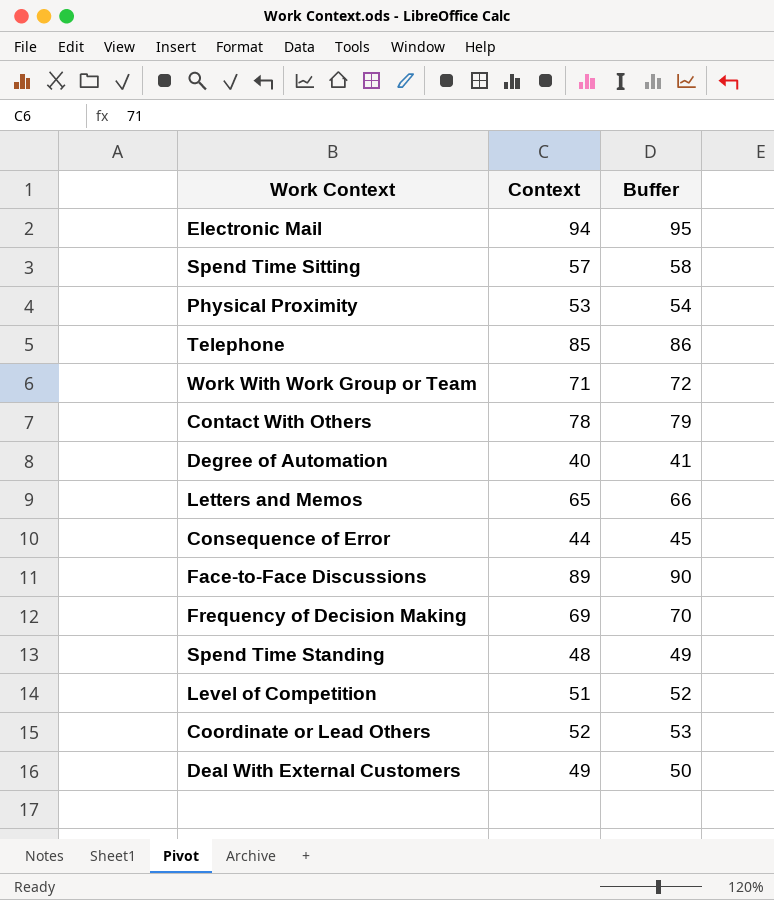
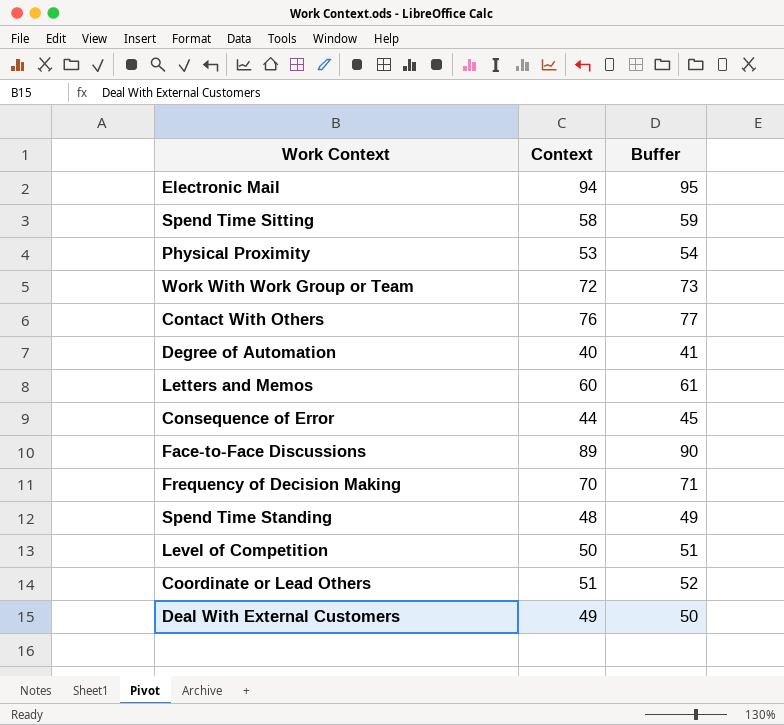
row Telephone: 85 | 86 -> none
Spend Time Sitting | Context: 57 -> 58
Spend Time Sitting | Buffer: 58 -> 59
Work With Work Group or Team | Context: 71 -> 72
Work With Work Group or Team | Buffer: 72 -> 73
Contact With Others | Context: 78 -> 76
Contact With Others | Buffer: 79 -> 77
Letters and Memos | Context: 65 -> 60
Letters and Memos | Buffer: 66 -> 61
Frequency of Decision Making | Context: 69 -> 70
Frequency of Decision Making | Buffer: 70 -> 71
Level of Competition | Context: 51 -> 50
Level of Competition | Buffer: 52 -> 51
Coordinate or Lead Others | Context: 52 -> 51
Coordinate or Lead Others | Buffer: 53 -> 52

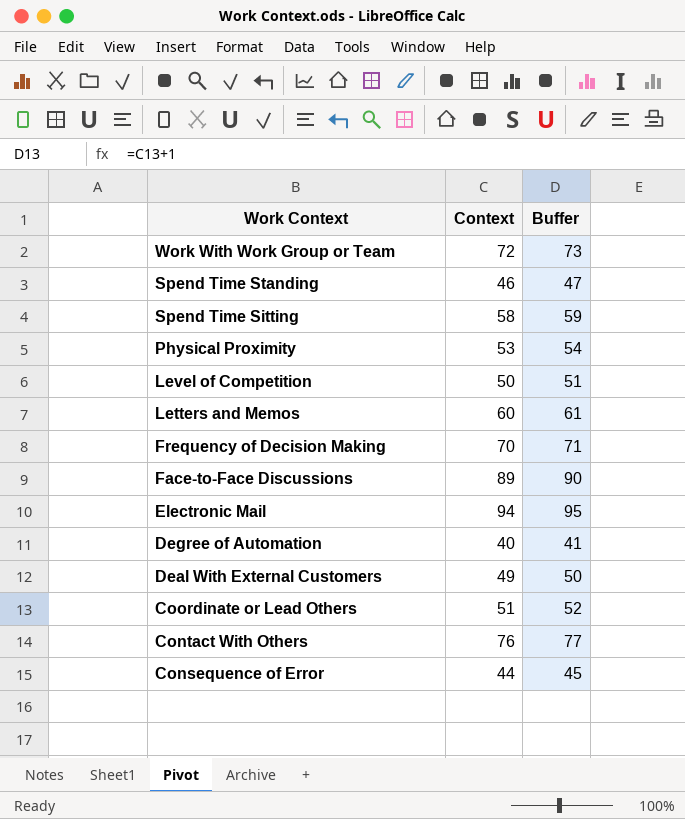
row order: none -> Work Context descending
Spend Time Standing | Context: 48 -> 46
Spend Time Standing | Buffer: 49 -> 47

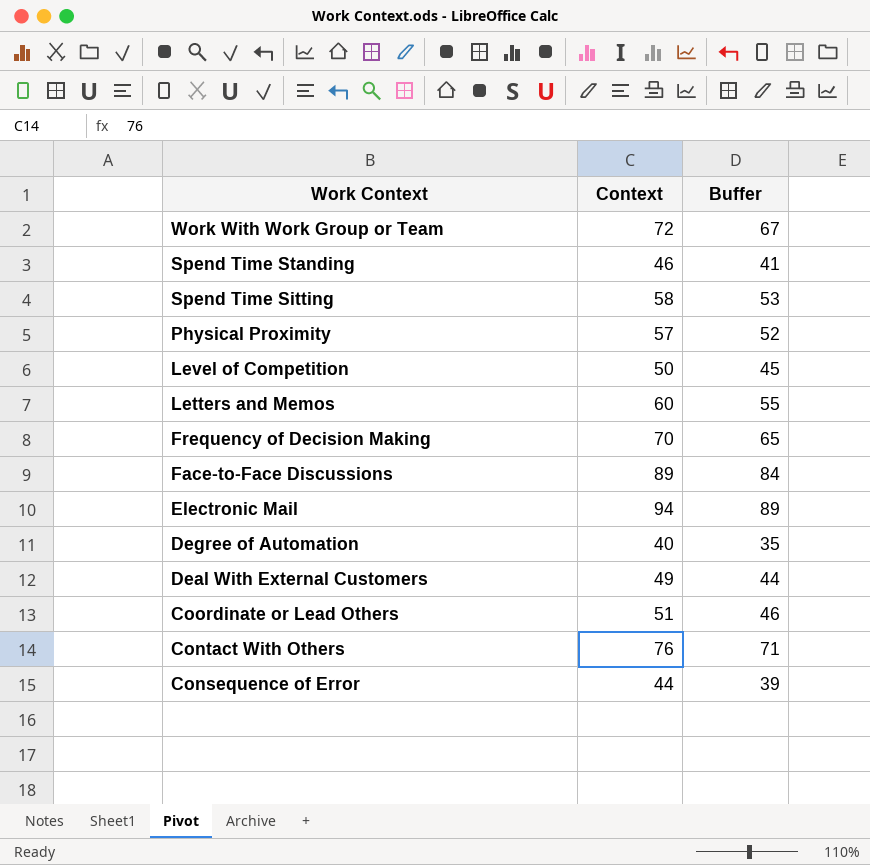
column Buffer | formula: [Context] + 1 -> [Context] - 5
Physical Proximity | Context: 53 -> 57

